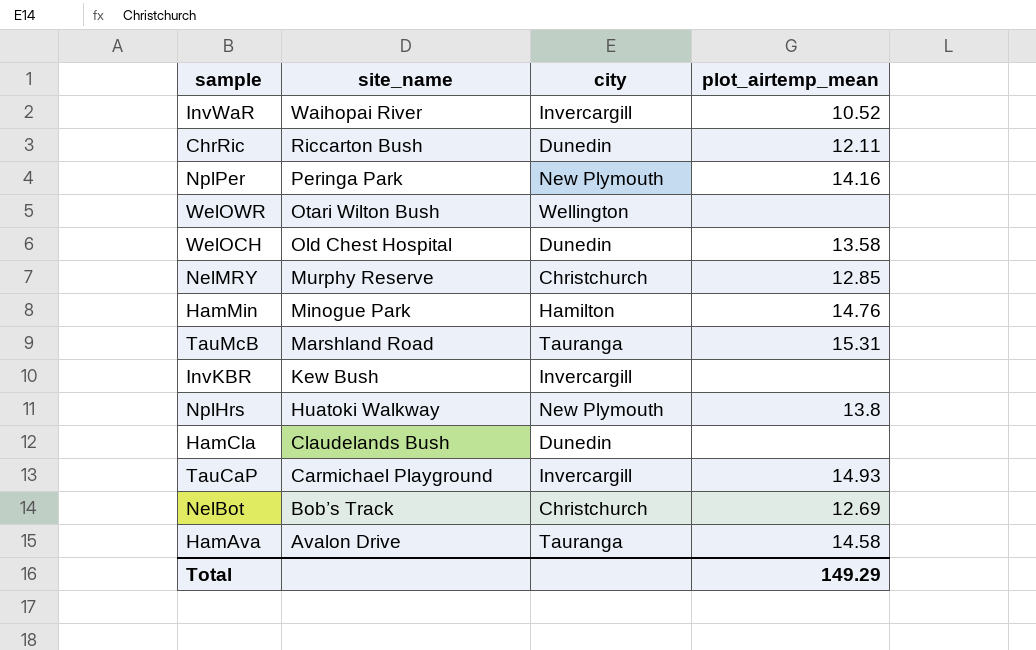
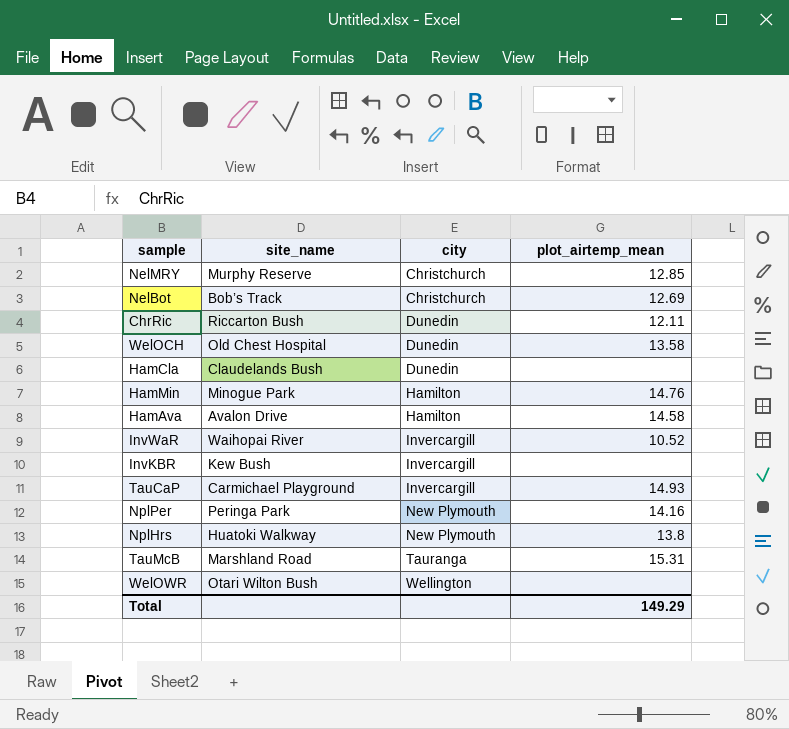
row order: site_name descending -> city ascending
HamAva | city: Tauranga -> Hamilton

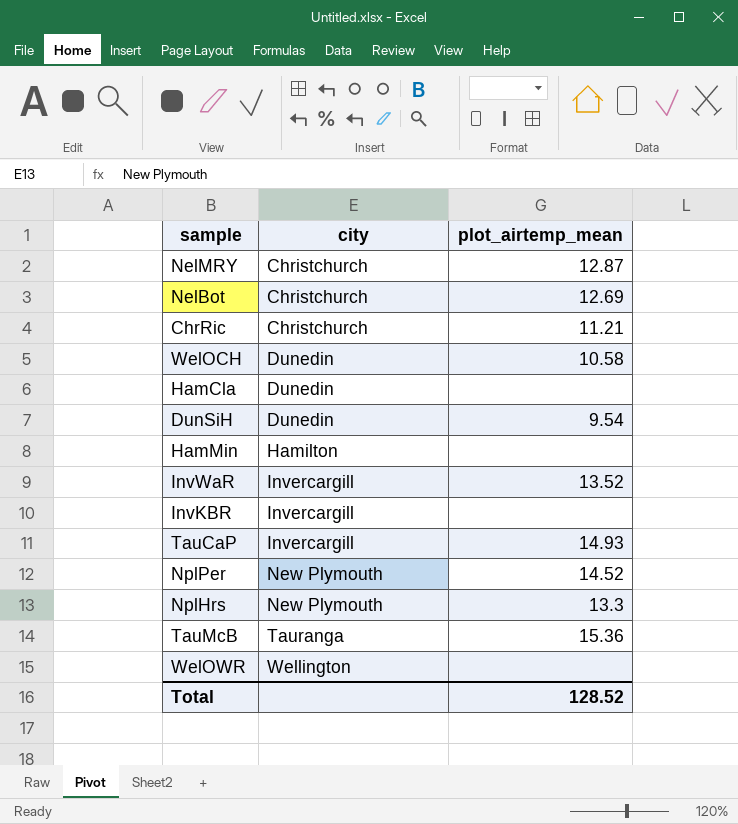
column site_name | position: 2 -> none
row HamAva: Avalon Drive | Hamilton | 14.58 -> none
NelMRY | plot_airtemp_mean: 12.85 -> 12.87
ChrRic | city: Dunedin -> Christchurch
ChrRic | plot_airtemp_mean: 12.11 -> 11.21
WelOCH | plot_airtemp_mean: 13.58 -> 10.58
row DunSiH: none -> Dunedin | 9.54
HamMin | plot_airtemp_mean: 14.76 -> none
InvWaR | plot_airtemp_mean: 10.52 -> 13.52
NplPer | plot_airtemp_mean: 14.16 -> 14.52
NplHrs | plot_airtemp_mean: 13.8 -> 13.3
TauMcB | plot_airtemp_mean: 15.31 -> 15.36
Total | plot_airtemp_mean: 149.29 -> 128.52

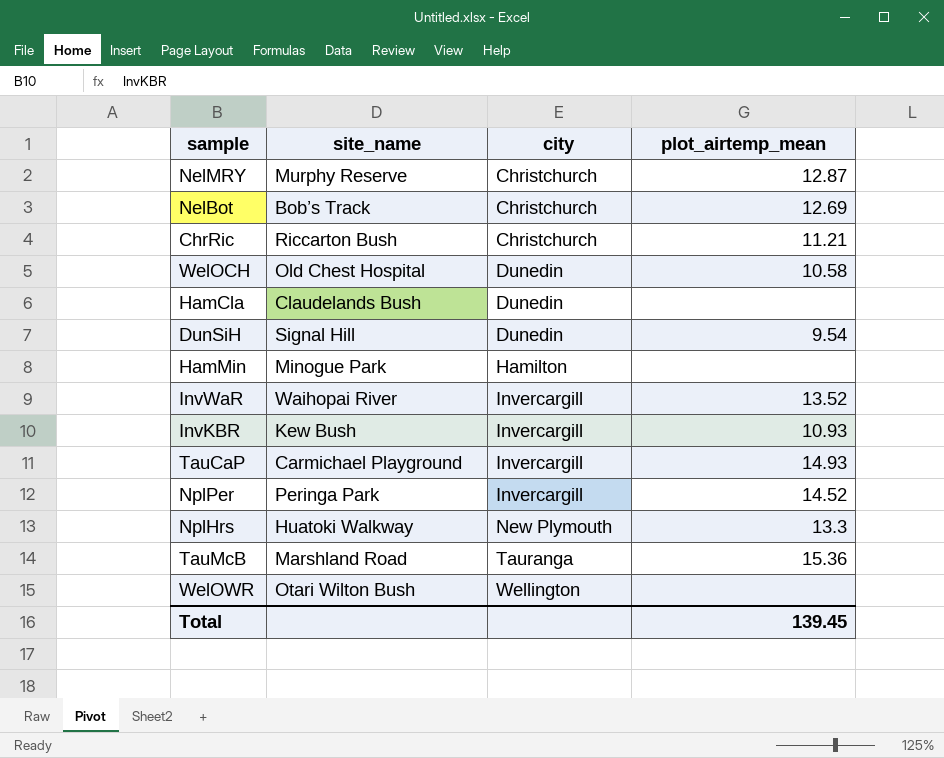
column site_name | position: none -> 2
InvKBR | plot_airtemp_mean: none -> 10.93
NplPer | city: New Plymouth -> Invercargill
Total | plot_airtemp_mean: 128.52 -> 139.45

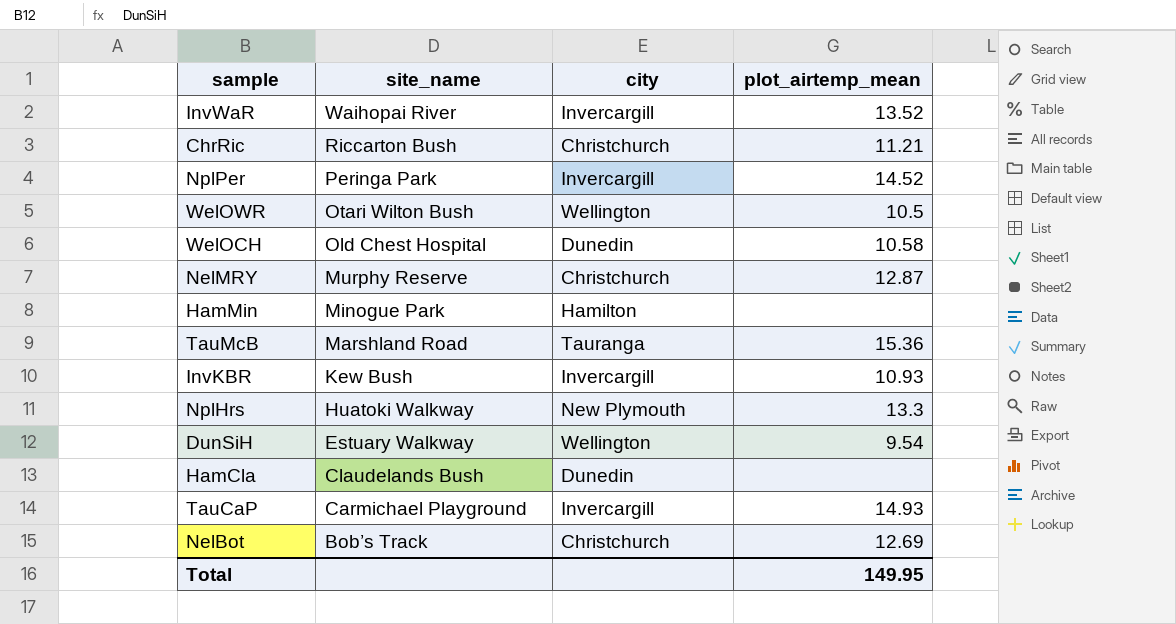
row order: city ascending -> site_name descending
WelOWR | plot_airtemp_mean: none -> 10.5
DunSiH | site_name: Signal Hill -> Estuary Walkway
DunSiH | city: Dunedin -> Wellington
Total | plot_airtemp_mean: 139.45 -> 149.95

